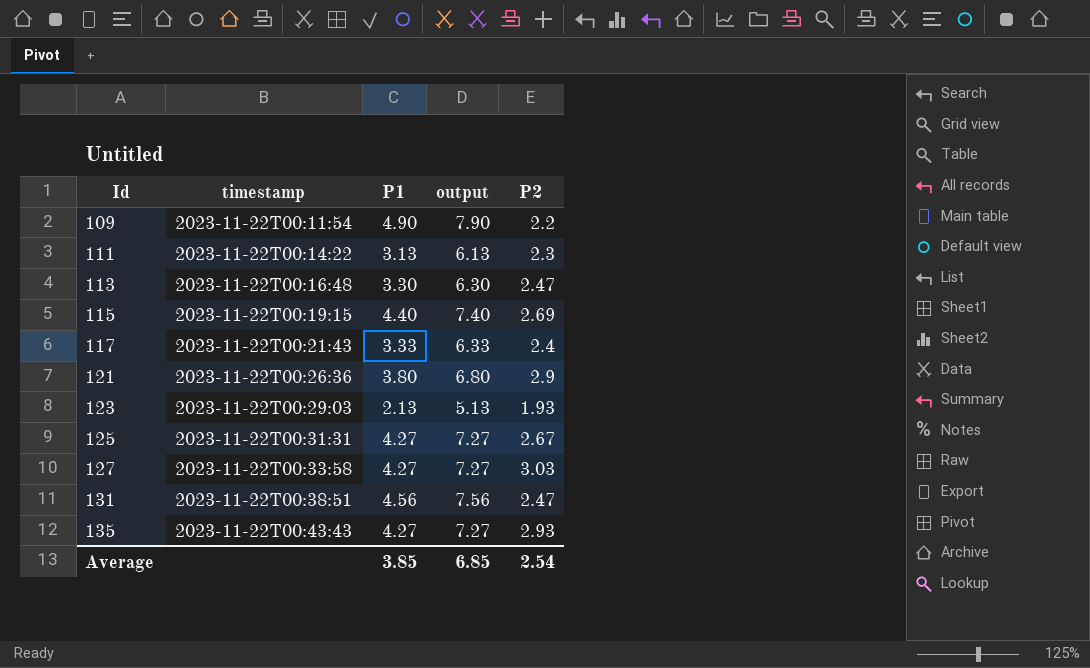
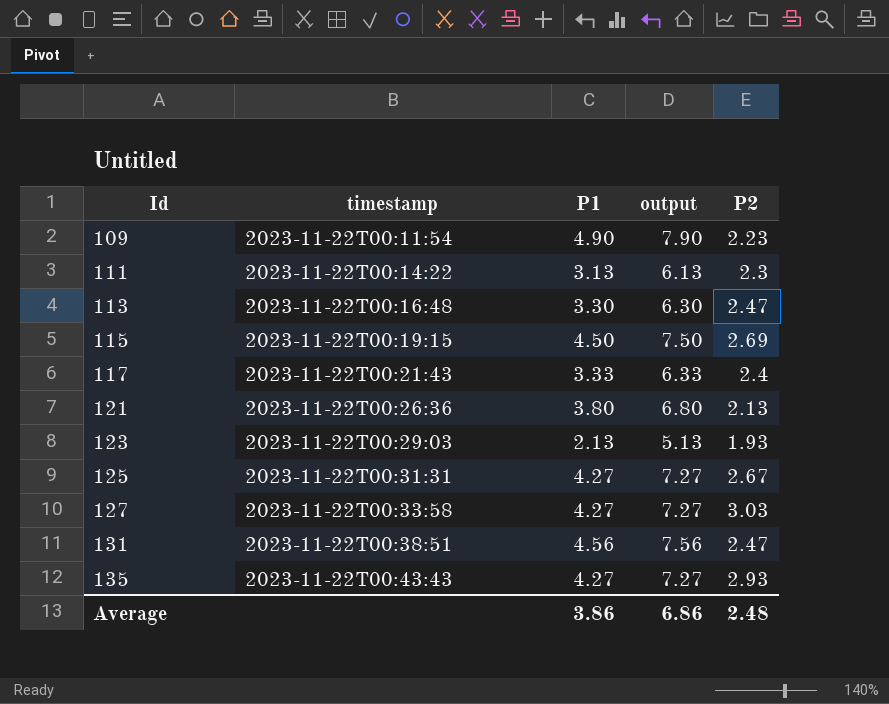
109 | P2: 2.2 -> 2.23
115 | P1: 4.40 -> 4.50
115 | output: 7.40 -> 7.50
121 | P2: 2.9 -> 2.13
Average | P1: 3.85 -> 3.86
Average | output: 6.85 -> 6.86
Average | P2: 2.54 -> 2.48

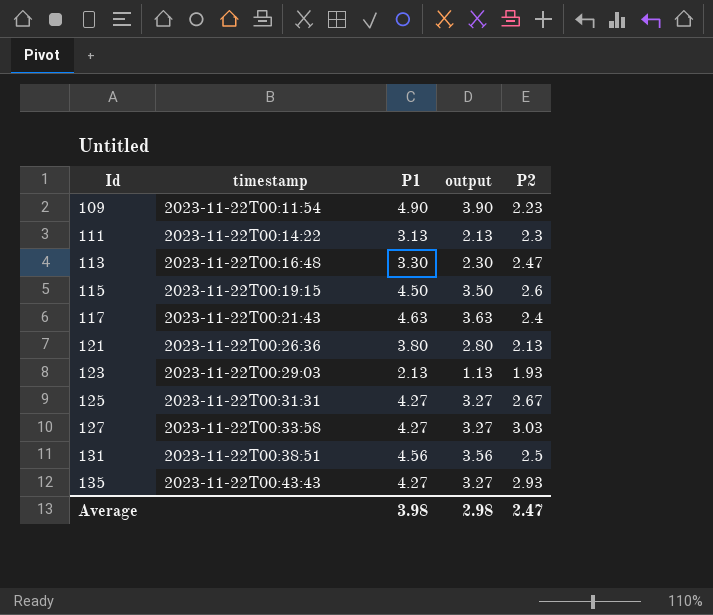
column output | formula: [P1] + 3 -> [P1] - 1
115 | P2: 2.69 -> 2.6
117 | P1: 3.33 -> 4.63
131 | P2: 2.47 -> 2.5
Average | P1: 3.86 -> 3.98
Average | output: 6.86 -> 2.98
Average | P2: 2.48 -> 2.47

